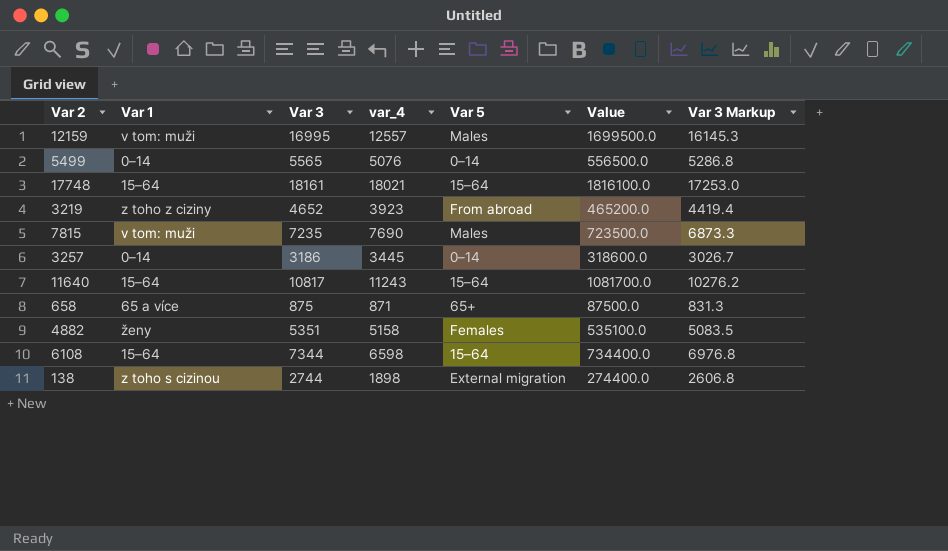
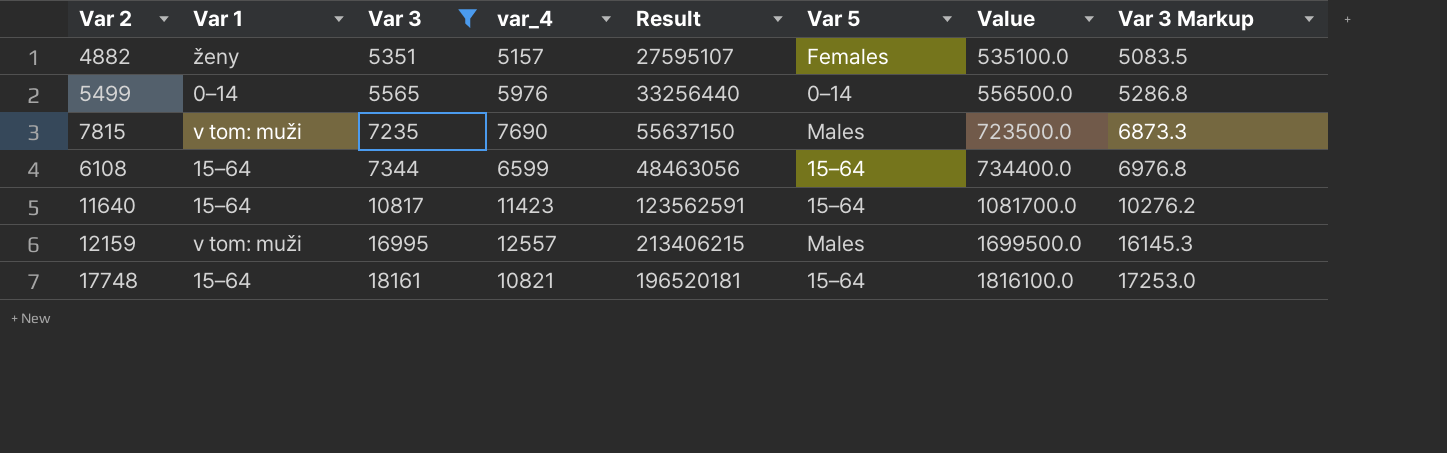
filter: none -> Var 3 >= 5351
row order: none -> Var 3 ascending
column Result | formula: none -> [Var 3] * [var_4]
4882 | var_4: 5158 -> 5157
5499 | var_4: 5076 -> 5976
6108 | var_4: 6598 -> 6599
11640 | var_4: 11243 -> 11423
17748 | var_4: 18021 -> 10821

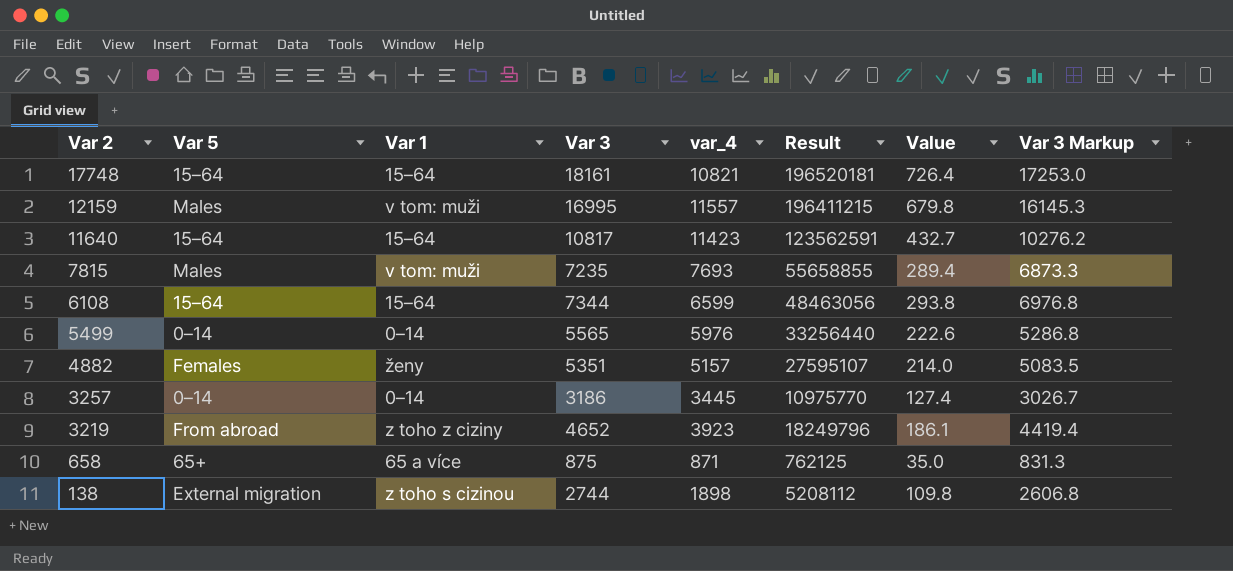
filter: Var 3 >= 5351 -> none
row order: Var 3 ascending -> Var 2 descending
column Var 5 | position: 6 -> 2
column Value | formula: [Var 3] * 100 -> [Var 3] * 0.04
12159 | var_4: 12557 -> 11557
12159 | Result: 213406215 -> 196411215
7815 | var_4: 7690 -> 7693
7815 | Result: 55637150 -> 55658855

